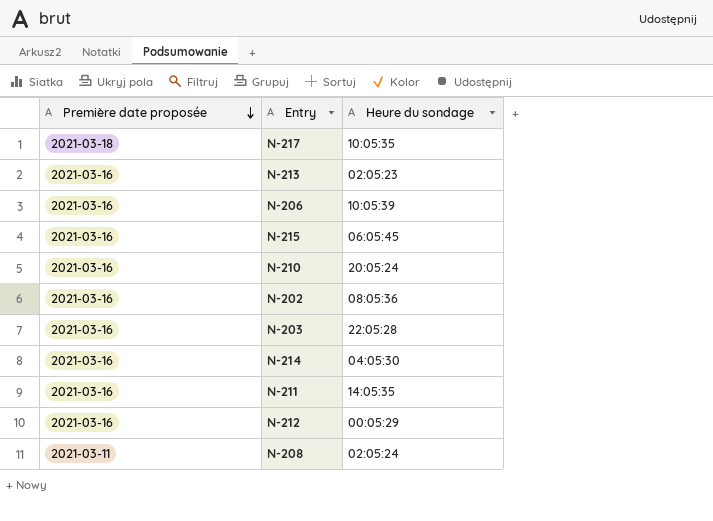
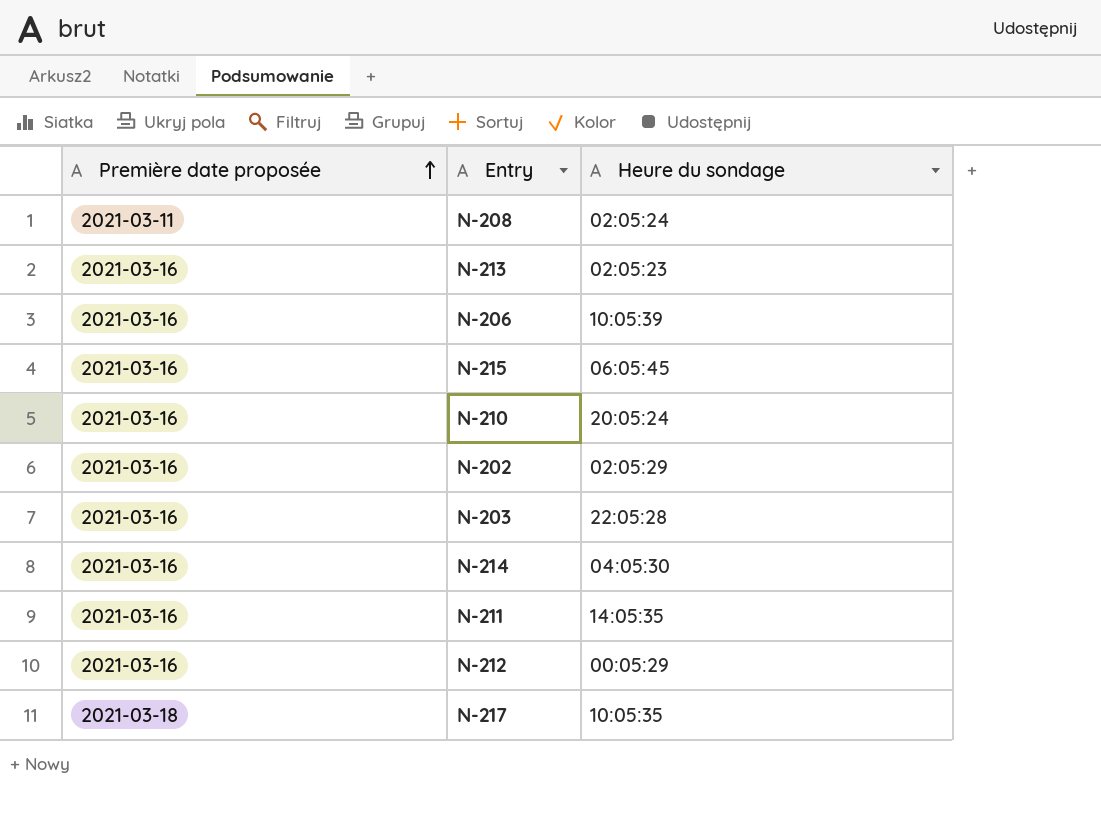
row order: Première date proposée descending -> Première date proposée ascending
N-202 | Heure du sondage: 08:05:36 -> 02:05:29

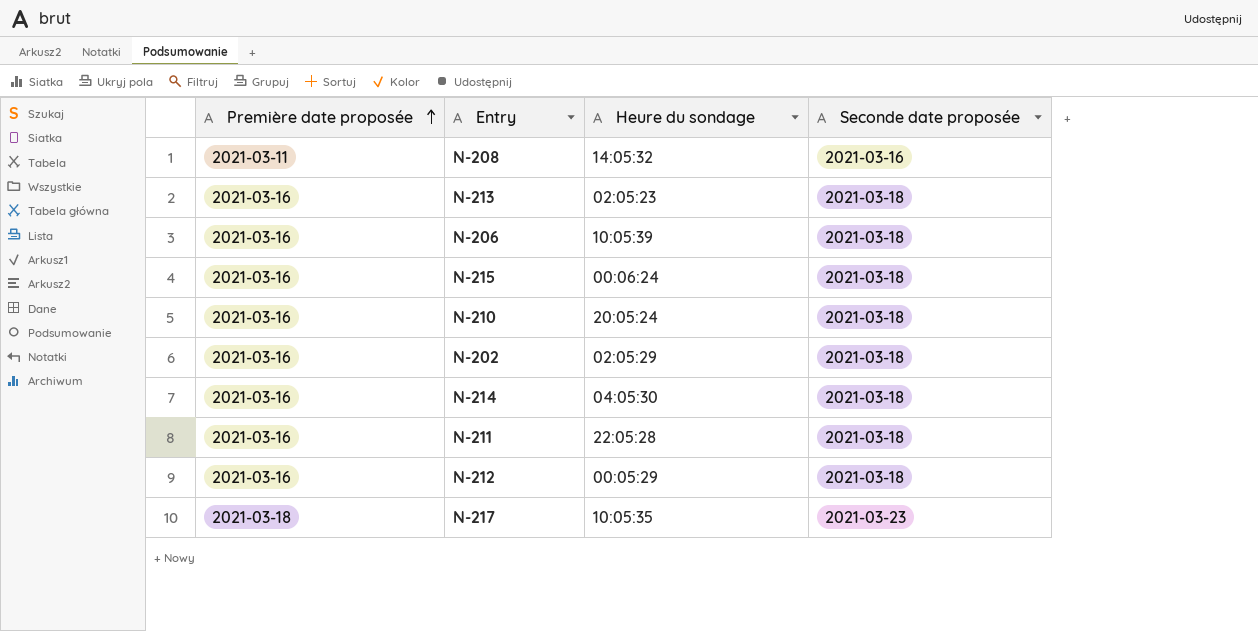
column Seconde date proposée | position: none -> 4
row N-203: 2021-03-16 | 22:05:28 -> none
N-208 | Heure du sondage: 02:05:24 -> 14:05:32
N-215 | Heure du sondage: 06:05:45 -> 00:06:24
N-211 | Heure du sondage: 14:05:35 -> 22:05:28

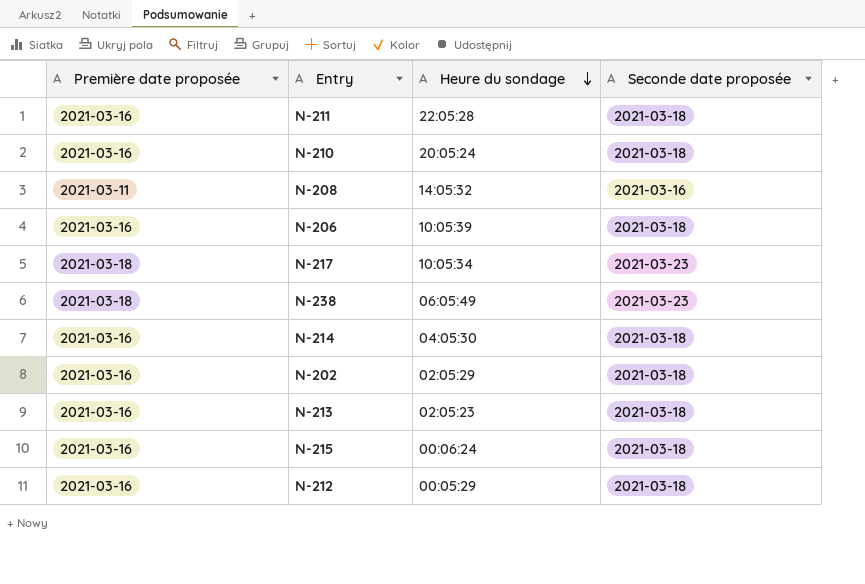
row order: Première date proposée ascending -> Heure du sondage descending
N-217 | Heure du sondage: 10:05:35 -> 10:05:34
row N-238: none -> 2021-03-18 | 06:05:49 | 2021-03-23

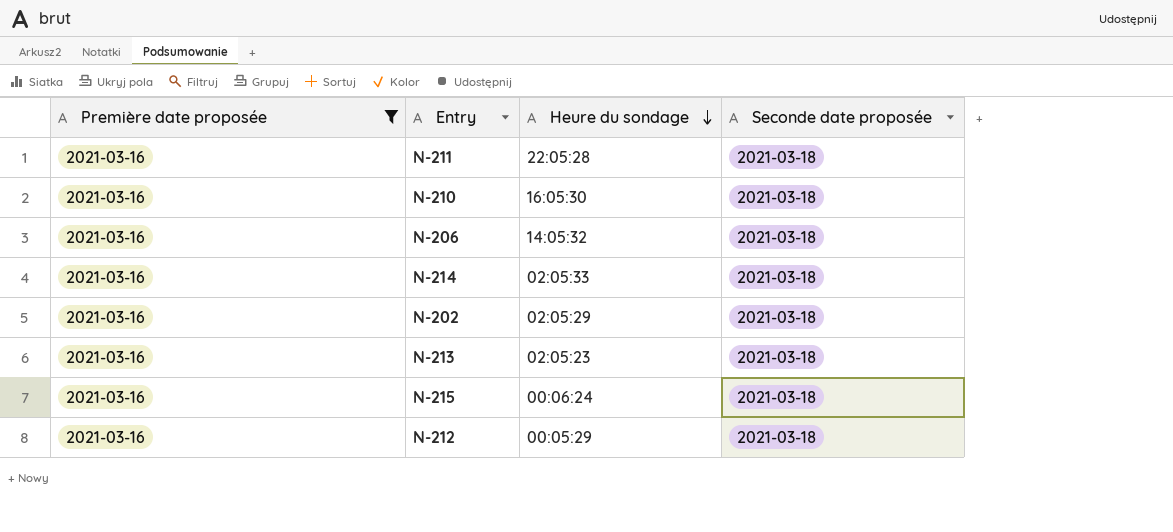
filter: none -> Première date proposée = 2021-03-16
N-210 | Heure du sondage: 20:05:24 -> 16:05:30
N-206 | Heure du sondage: 10:05:39 -> 14:05:32
N-214 | Heure du sondage: 04:05:30 -> 02:05:33

